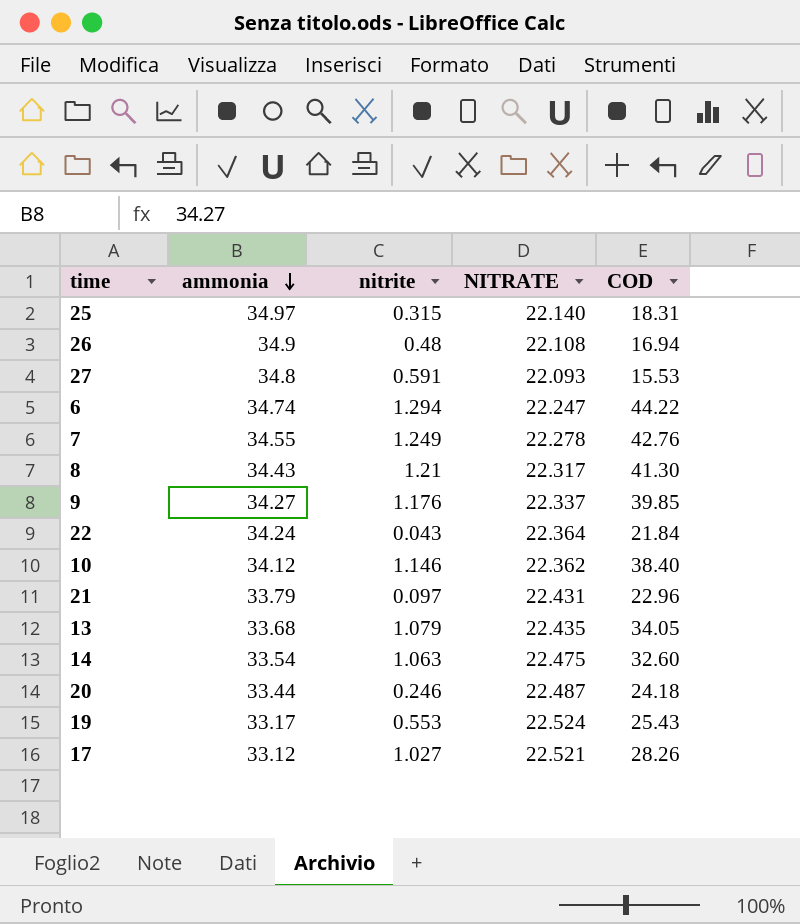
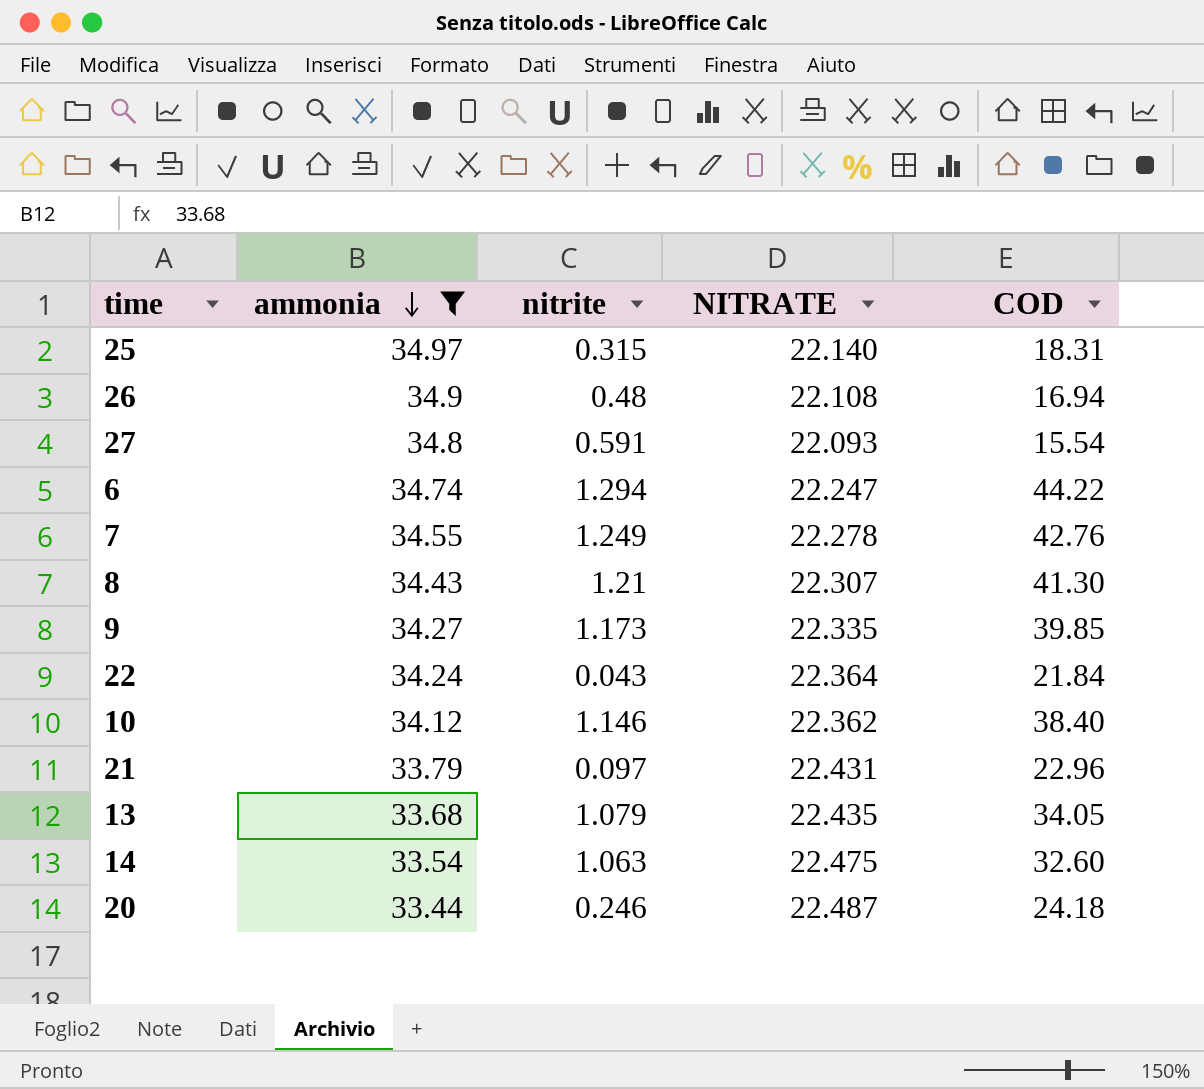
filter: none -> ammonia >= 33.44
27 | COD: 15.53 -> 15.54
8 | NITRATE: 22.317 -> 22.307
9 | nitrite: 1.176 -> 1.173
9 | NITRATE: 22.337 -> 22.335

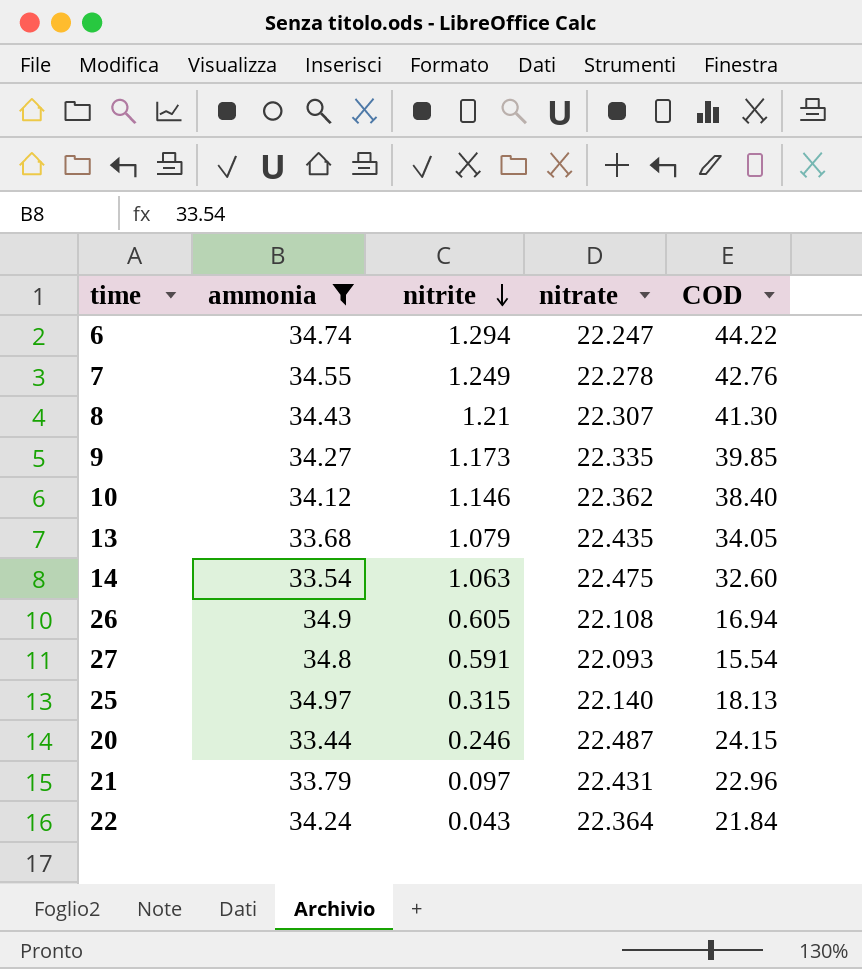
row order: ammonia descending -> nitrite descending
column name: NITRATE -> nitrate
26 | nitrite: 0.48 -> 0.605
25 | COD: 18.31 -> 18.13
20 | COD: 24.18 -> 24.15

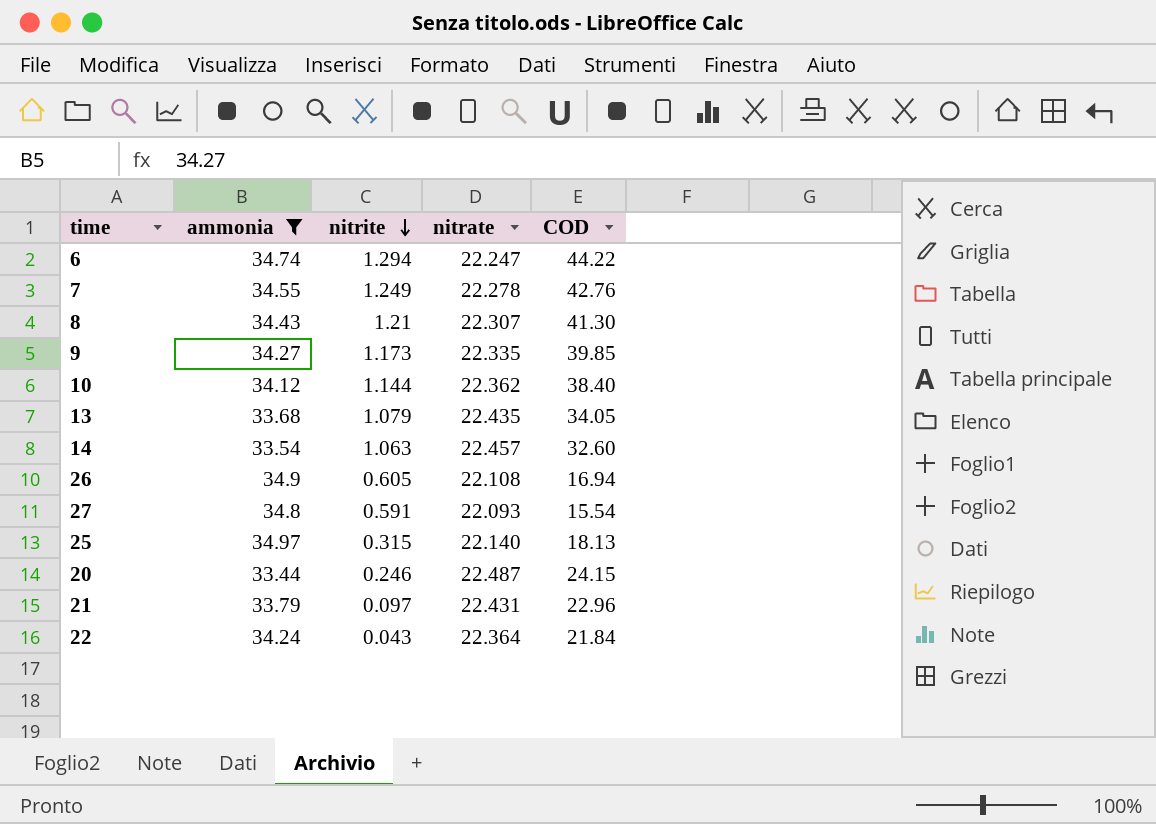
10 | nitrite: 1.146 -> 1.144
14 | nitrate: 22.475 -> 22.457

